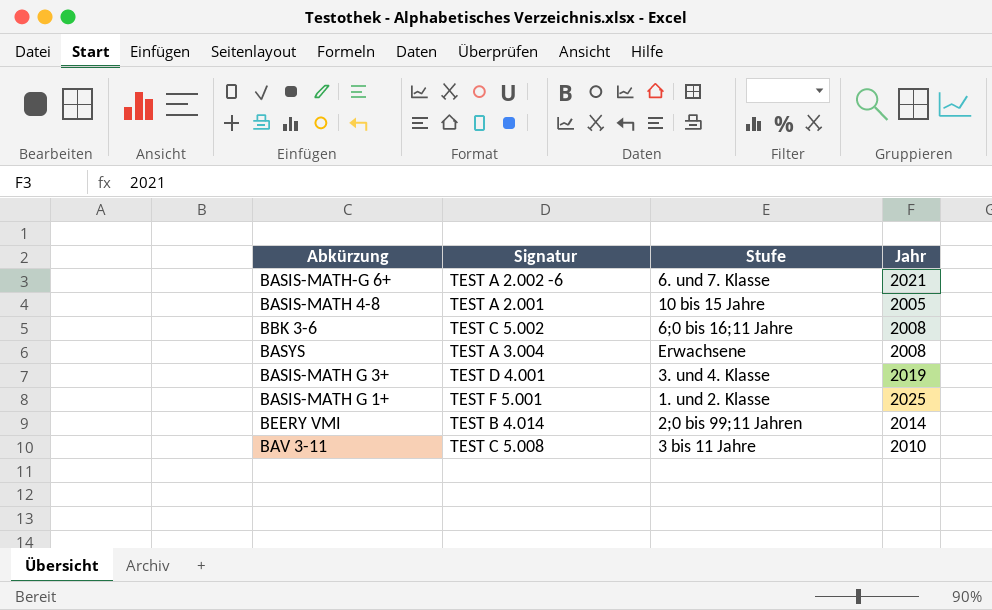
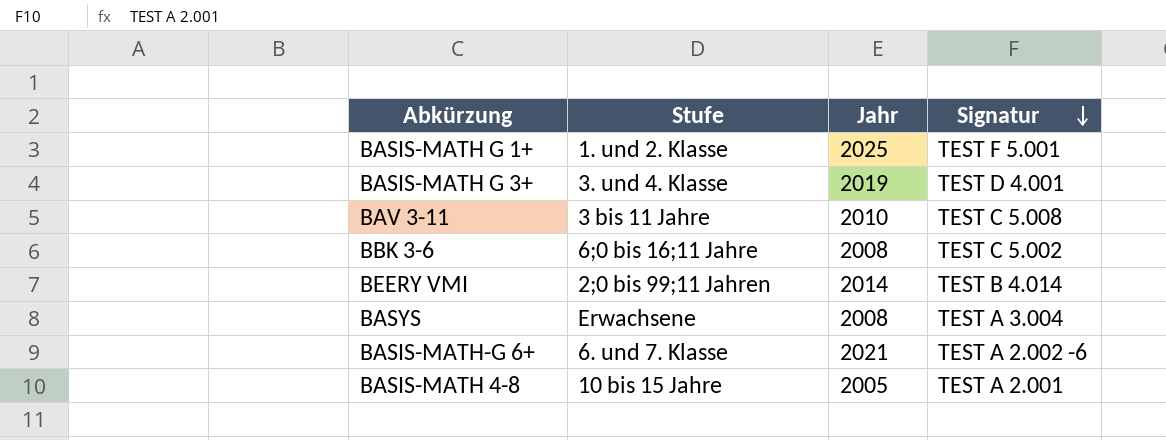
row order: none -> Signatur descending
column Signatur | position: 2 -> 4

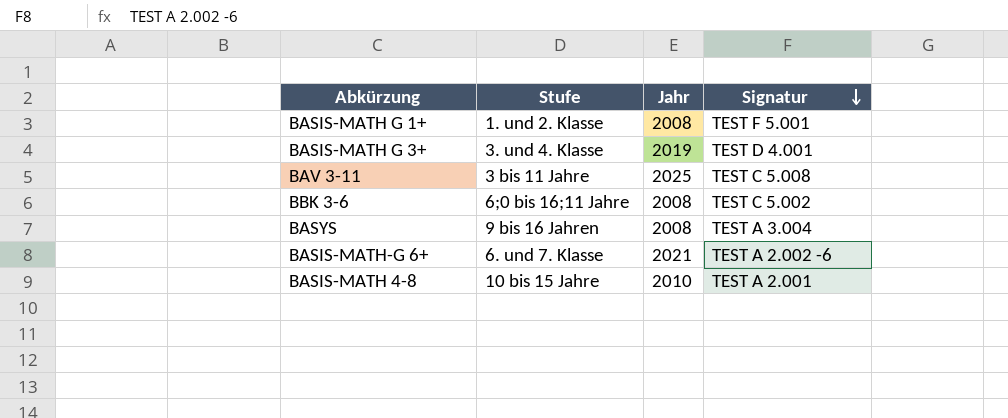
row BEERY VMI: 2;0 bis 99;11 Jahren | 2014 | TEST B 4.014 -> none
BASIS-MATH G 1+ | Jahr: 2025 -> 2008
BAV 3-11 | Jahr: 2010 -> 2025
BASYS | Stufe: Erwachsene -> 9 bis 16 Jahren
BASIS-MATH 4-8 | Jahr: 2005 -> 2010

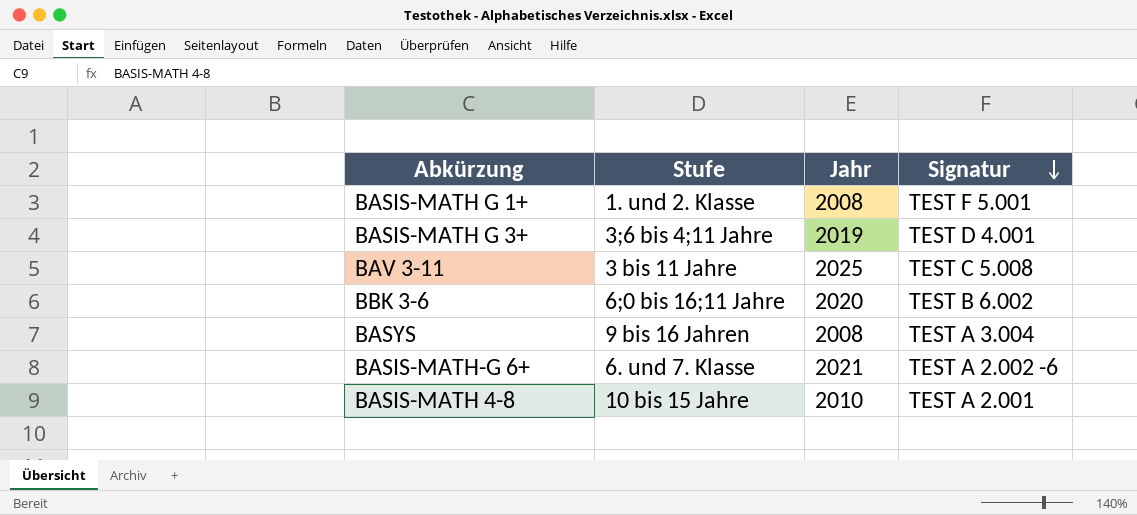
BASIS-MATH G 3+ | Stufe: 3. und 4. Klasse -> 3;6 bis 4;11 Jahre
BBK 3-6 | Jahr: 2008 -> 2020
BBK 3-6 | Signatur: TEST C 5.002 -> TEST B 6.002

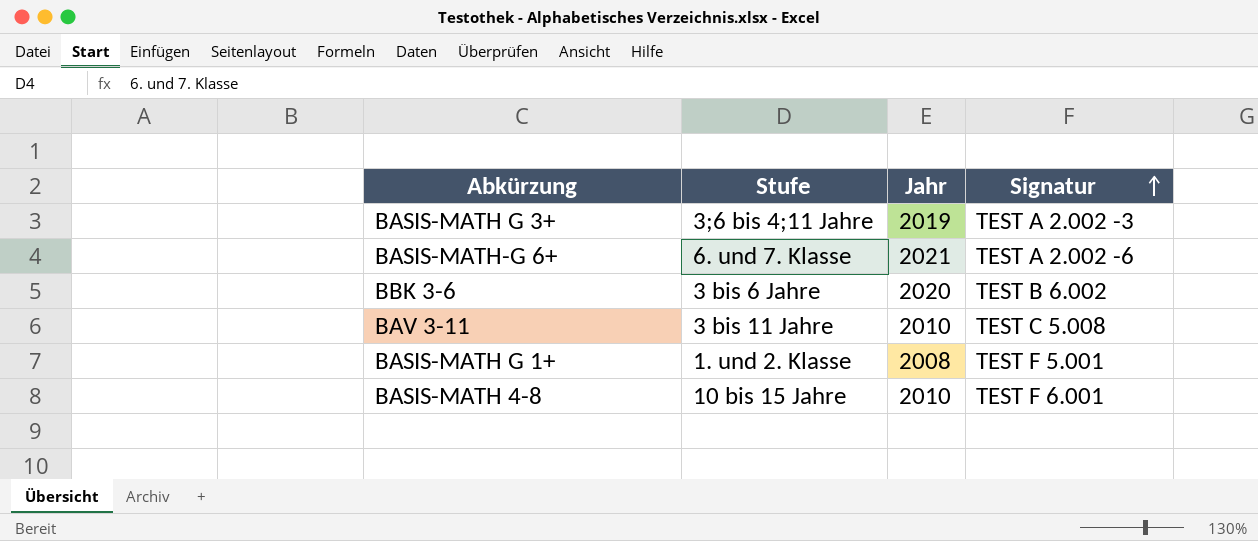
row order: Signatur descending -> Signatur ascending
row BASYS: 9 bis 16 Jahren | 2008 | TEST A 3.004 -> none
BASIS-MATH G 3+ | Signatur: TEST D 4.001 -> TEST A 2.002 -3
BBK 3-6 | Stufe: 6;0 bis 16;11 Jahre -> 3 bis 6 Jahre
BAV 3-11 | Jahr: 2025 -> 2010
BASIS-MATH 4-8 | Signatur: TEST A 2.001 -> TEST F 6.001

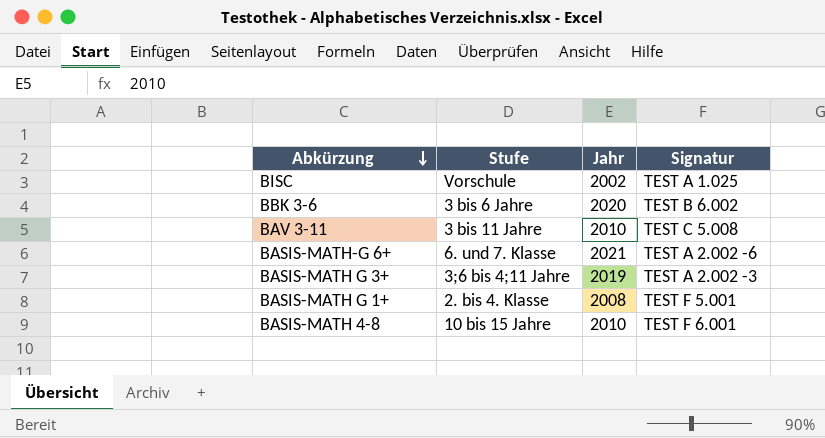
row order: Signatur ascending -> Abkürzung descending
row BISC: none -> Vorschule | 2002 | TEST A 1.025
BASIS-MATH G 1+ | Stufe: 1. und 2. Klasse -> 2. bis 4. Klasse

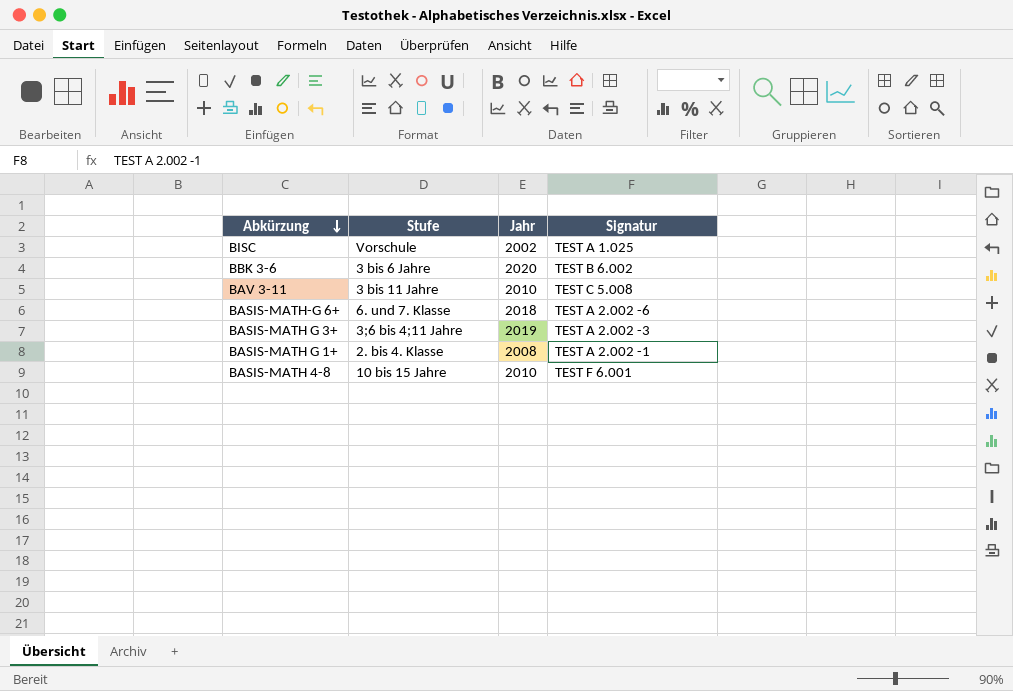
BASIS-MATH-G 6+ | Jahr: 2021 -> 2018
BASIS-MATH G 1+ | Signatur: TEST F 5.001 -> TEST A 2.002 -1

